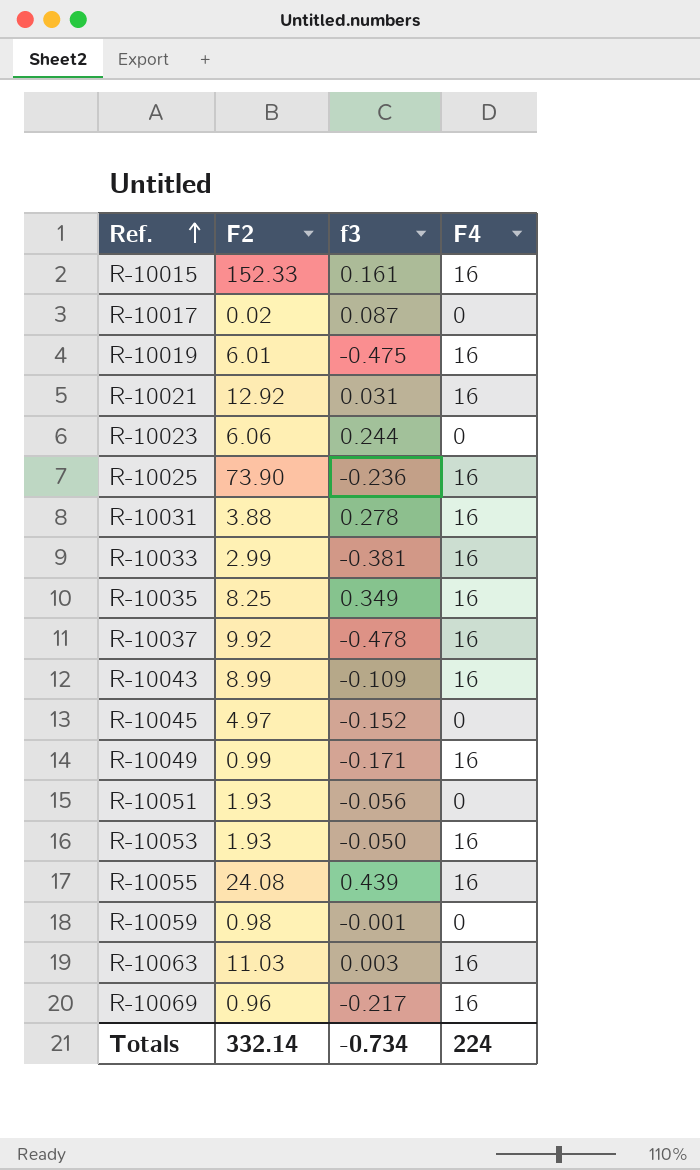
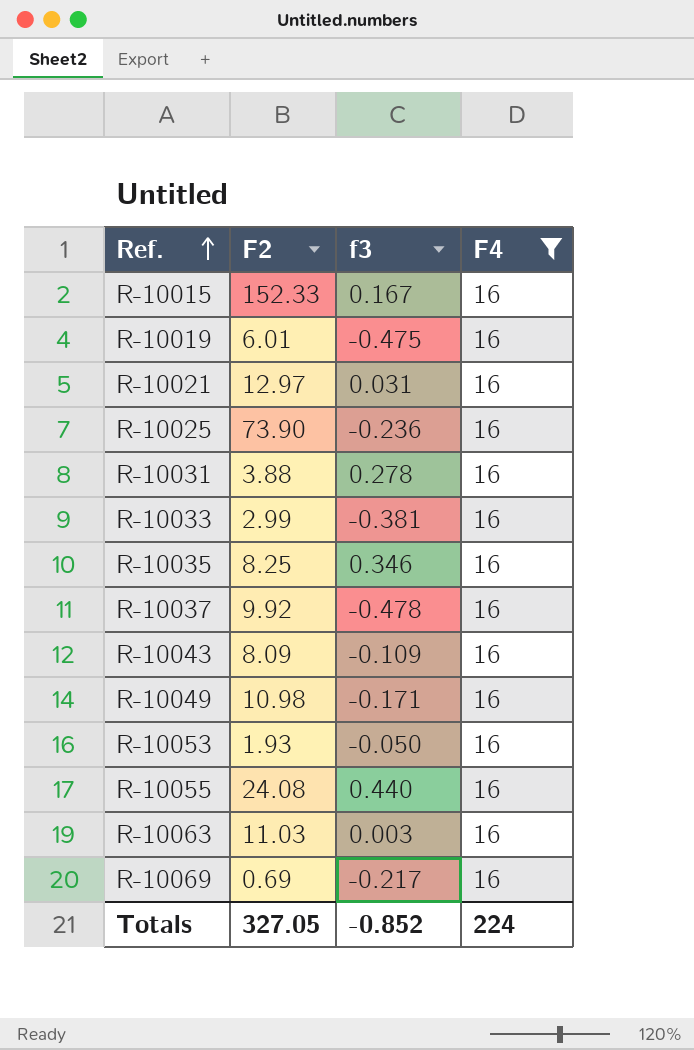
filter: none -> F4 = 16
R-10015 | f3: 0.161 -> 0.167
R-10021 | F2: 12.92 -> 12.97
R-10035 | f3: 0.349 -> 0.346
R-10043 | F2: 8.99 -> 8.09
R-10049 | F2: 0.99 -> 10.98
R-10055 | f3: 0.439 -> 0.440
R-10069 | F2: 0.96 -> 0.69
Totals | F2: 332.14 -> 327.05
Totals | f3: -0.734 -> -0.852

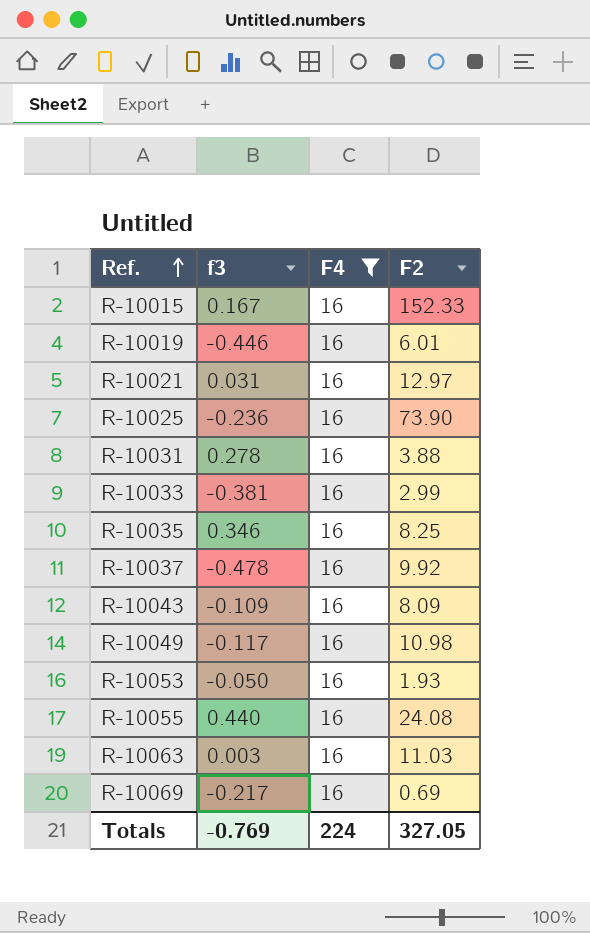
column F2 | position: 2 -> 4
R-10019 | f3: -0.475 -> -0.446
R-10049 | f3: -0.171 -> -0.117
Totals | f3: -0.852 -> -0.769

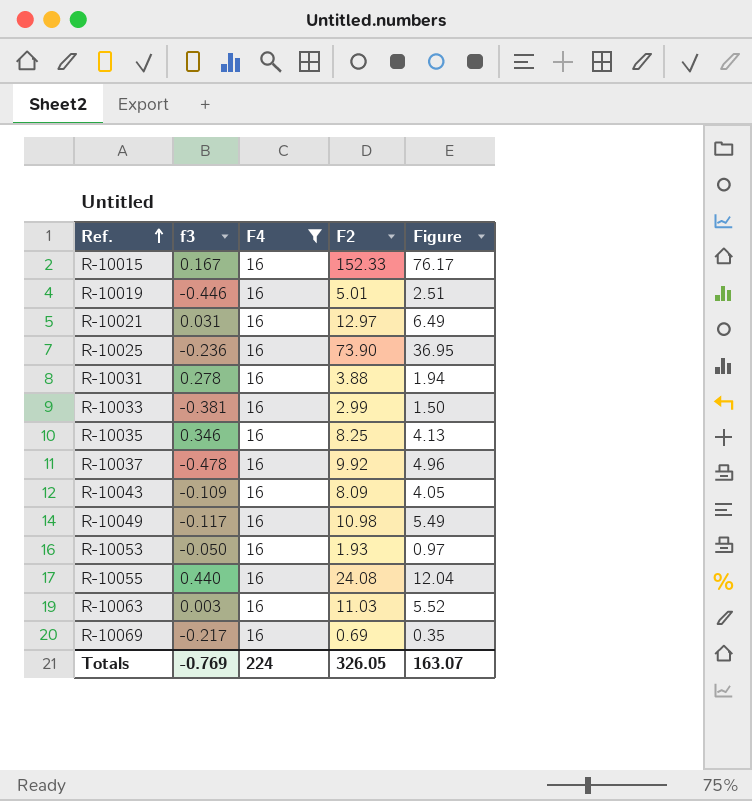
column Figure | formula: none -> [F2] * 0.5
R-10019 | F2: 6.01 -> 5.01
Totals | F2: 327.05 -> 326.05

